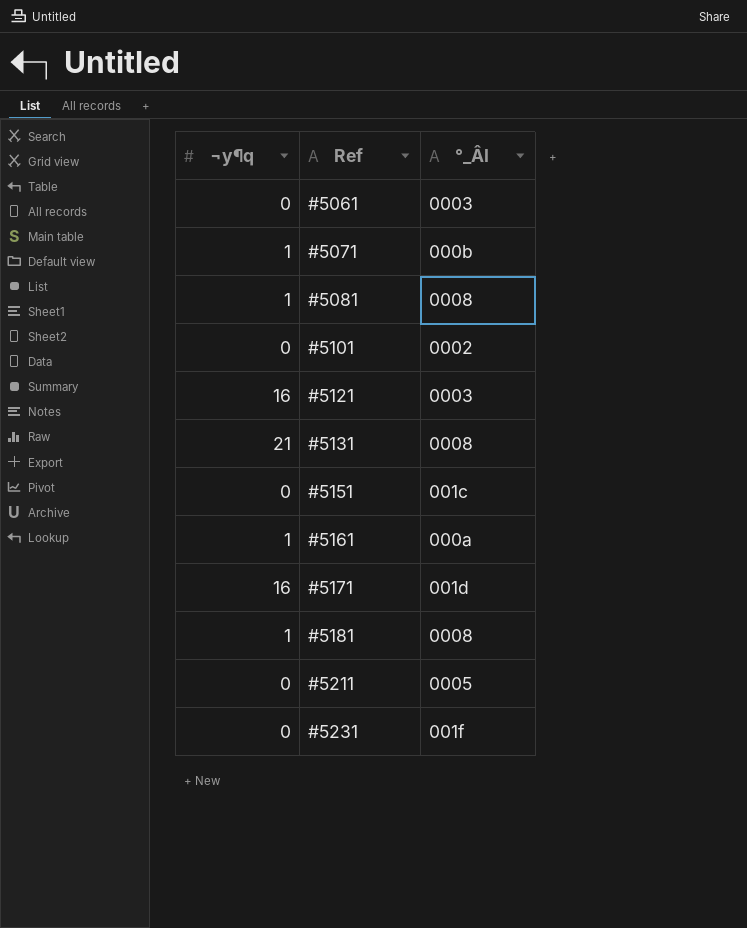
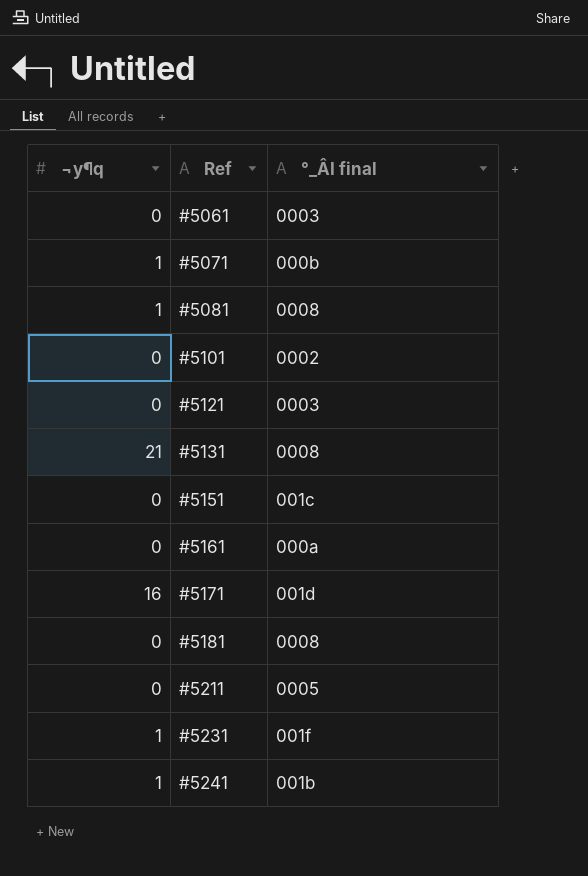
column name: °_ÂI -> °_ÂI final
#5121 | ¬y¶q: 16 -> 0
#5161 | ¬y¶q: 1 -> 0
#5181 | ¬y¶q: 1 -> 0
#5231 | ¬y¶q: 0 -> 1
row #5241: none -> 1 | 001b

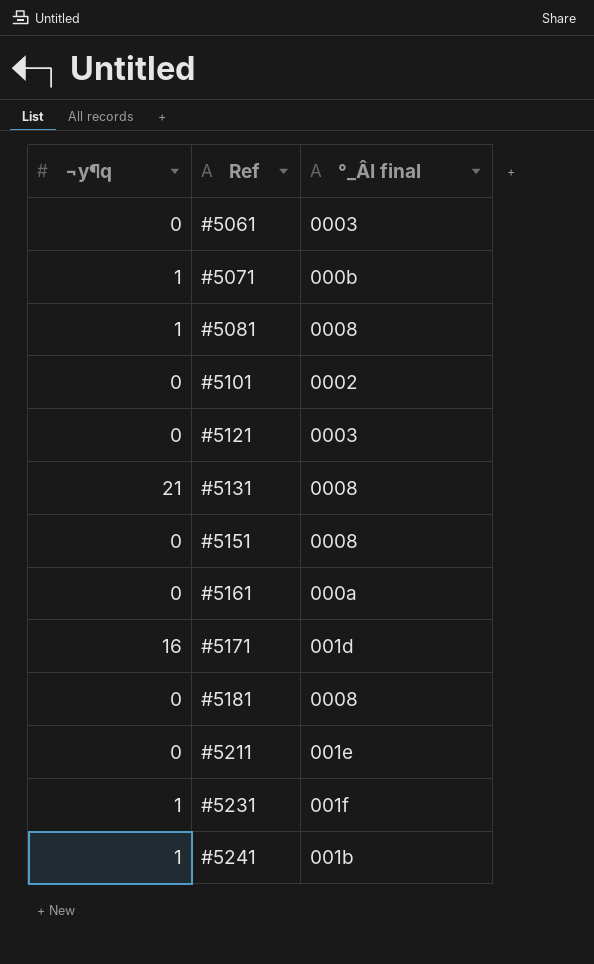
#5151 | °_ÂI final: 001c -> 0008
#5211 | °_ÂI final: 0005 -> 001e

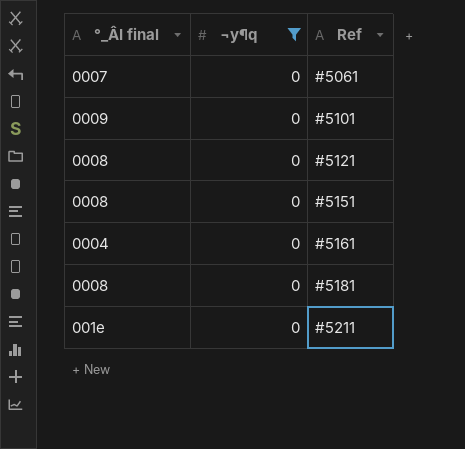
filter: none -> ¬y¶q = 0
column °_ÂI final | position: 3 -> 1
#5061 | °_ÂI final: 0003 -> 0007
#5101 | °_ÂI final: 0002 -> 0009
#5121 | °_ÂI final: 0003 -> 0008
#5161 | °_ÂI final: 000a -> 0004

